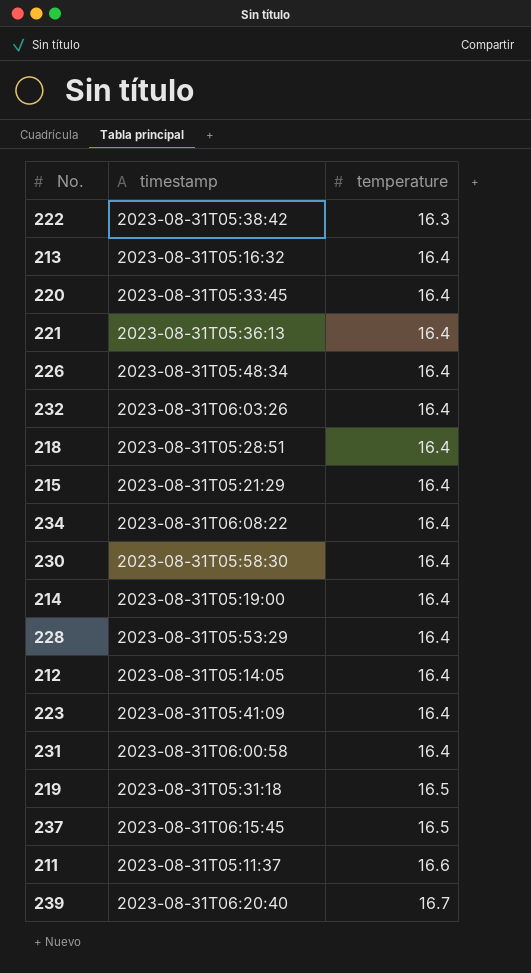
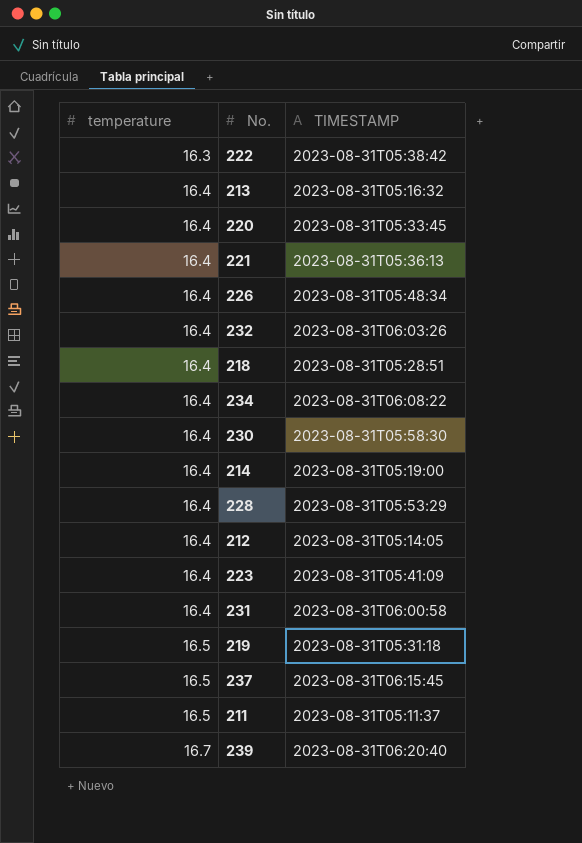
column temperature | position: 3 -> 1
column name: timestamp -> TIMESTAMP
row 215: 2023-08-31T05:21:29 | 16.4 -> none
211 | temperature: 16.6 -> 16.5

